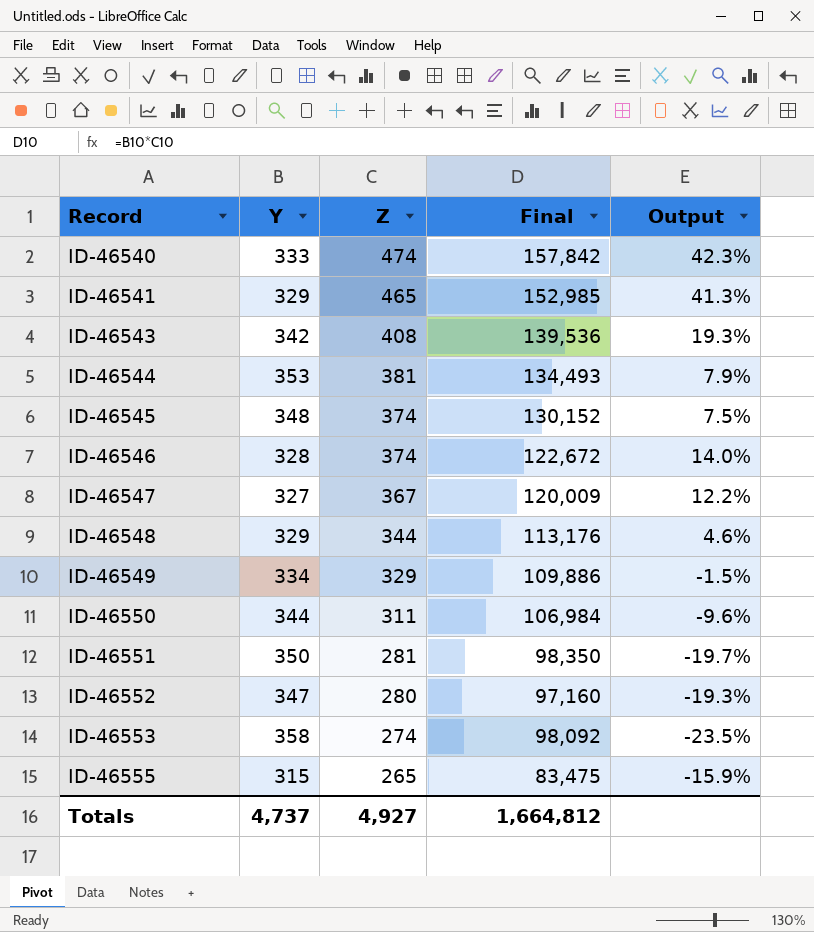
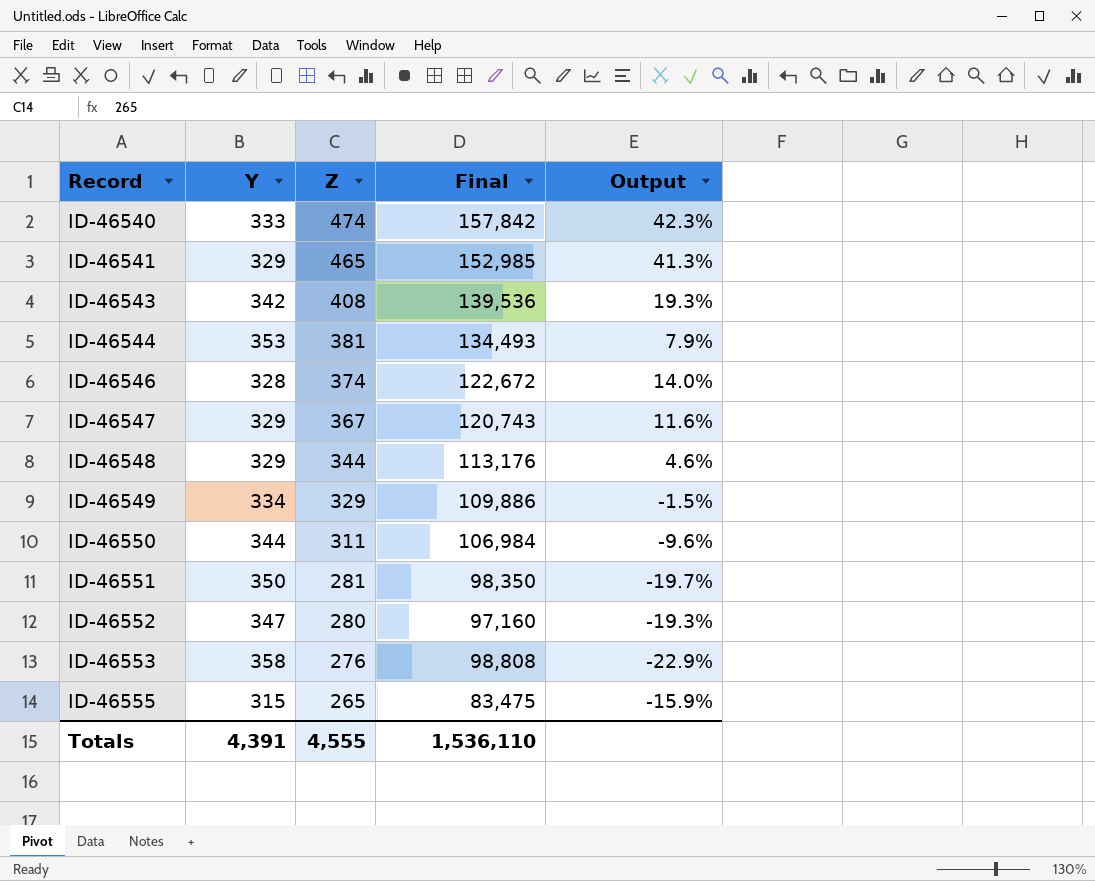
row ID-46545: 348 | 374 | 130,152 | 7.5% -> none
ID-46547 | Y: 327 -> 329
ID-46547 | Final: 120,009 -> 120,743
ID-46547 | Output: 12.2% -> 11.6%
ID-46553 | Z: 274 -> 276
ID-46553 | Final: 98,092 -> 98,808
ID-46553 | Output: -23.5% -> -22.9%
Totals | Y: 4,737 -> 4,391
Totals | Z: 4,927 -> 4,555
Totals | Final: 1,664,812 -> 1,536,110

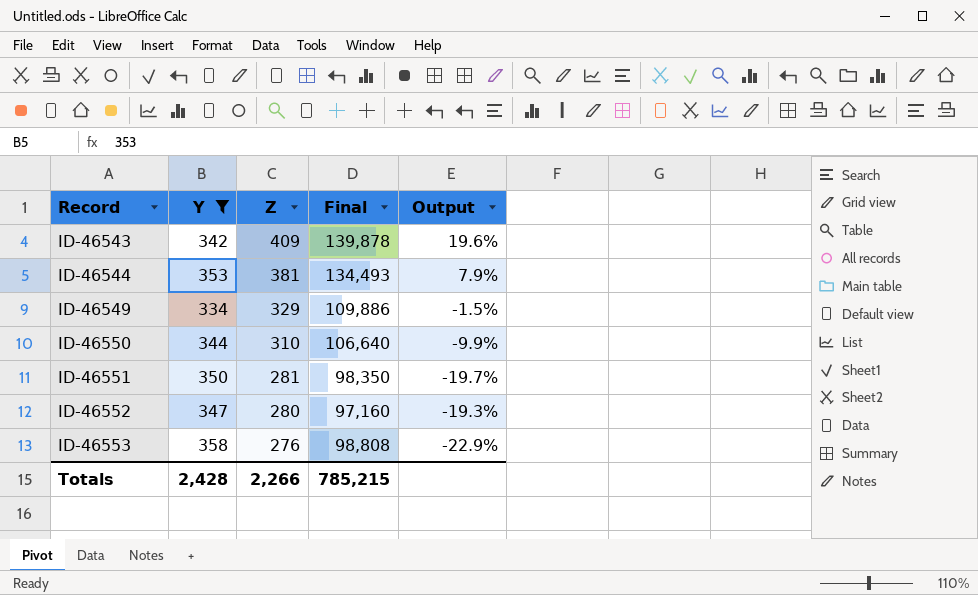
filter: none -> Y >= 334
ID-46543 | Z: 408 -> 409
ID-46543 | Final: 139,536 -> 139,878
ID-46543 | Output: 19.3% -> 19.6%
ID-46550 | Z: 311 -> 310
ID-46550 | Final: 106,984 -> 106,640
ID-46550 | Output: -9.6% -> -9.9%
Totals | Y: 4,391 -> 2,428
Totals | Z: 4,555 -> 2,266
Totals | Final: 1,536,110 -> 785,215

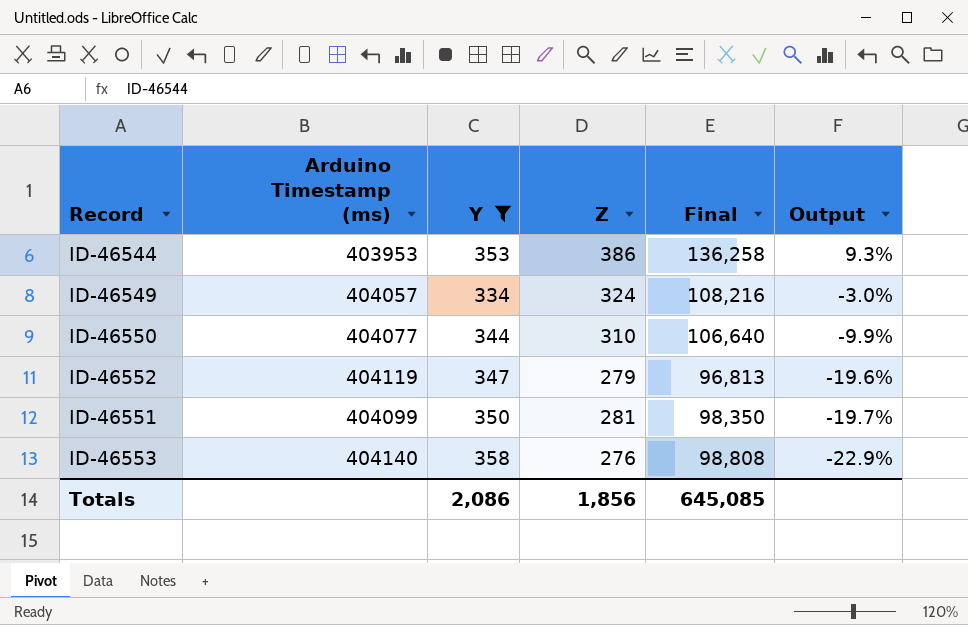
row order: Record ascending -> Output descending
column Arduino Timestamp (ms) | position: none -> 2
row ID-46543: 342 | 409 | 139,878 | 19.6% -> none
ID-46544 | Z: 381 -> 386
ID-46544 | Final: 134,493 -> 136,258
ID-46544 | Output: 7.9% -> 9.3%
ID-46549 | Z: 329 -> 324
ID-46549 | Final: 109,886 -> 108,216
ID-46549 | Output: -1.5% -> -3.0%
ID-46552 | Z: 280 -> 279
ID-46552 | Final: 97,160 -> 96,813
ID-46552 | Output: -19.3% -> -19.6%
Totals | Y: 2,428 -> 2,086
Totals | Z: 2,266 -> 1,856
Totals | Final: 785,215 -> 645,085

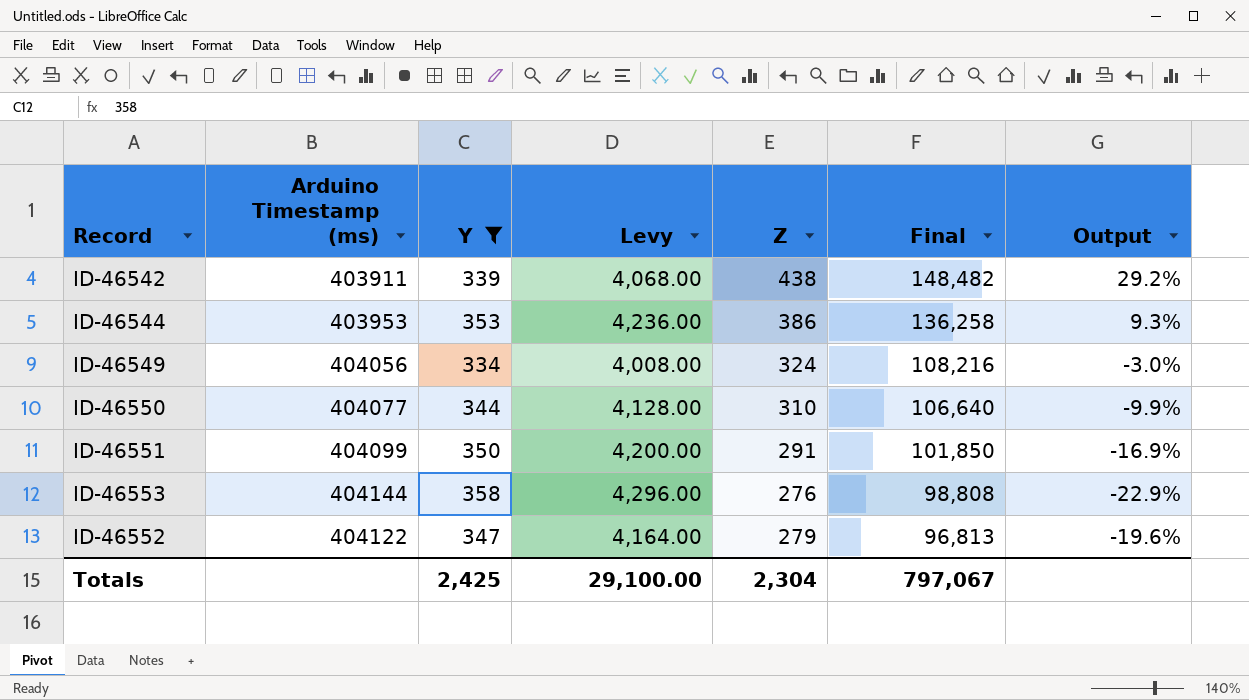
row order: Output descending -> Final descending
column Levy | formula: none -> [Y] * 12
row ID-46542: none -> 403911 | 339 | 4,068.00 | 438 | 148,482 | 29.2%
ID-46549 | Arduino Timestamp (ms): 404057 -> 404056
ID-46551 | Z: 281 -> 291
ID-46551 | Final: 98,350 -> 101,850
ID-46551 | Output: -19.7% -> -16.9%
ID-46553 | Arduino Timestamp (ms): 404140 -> 404144
ID-46552 | Arduino Timestamp (ms): 404119 -> 404122
Totals | Y: 2,086 -> 2,425
Totals | Z: 1,856 -> 2,304
Totals | Final: 645,085 -> 797,067

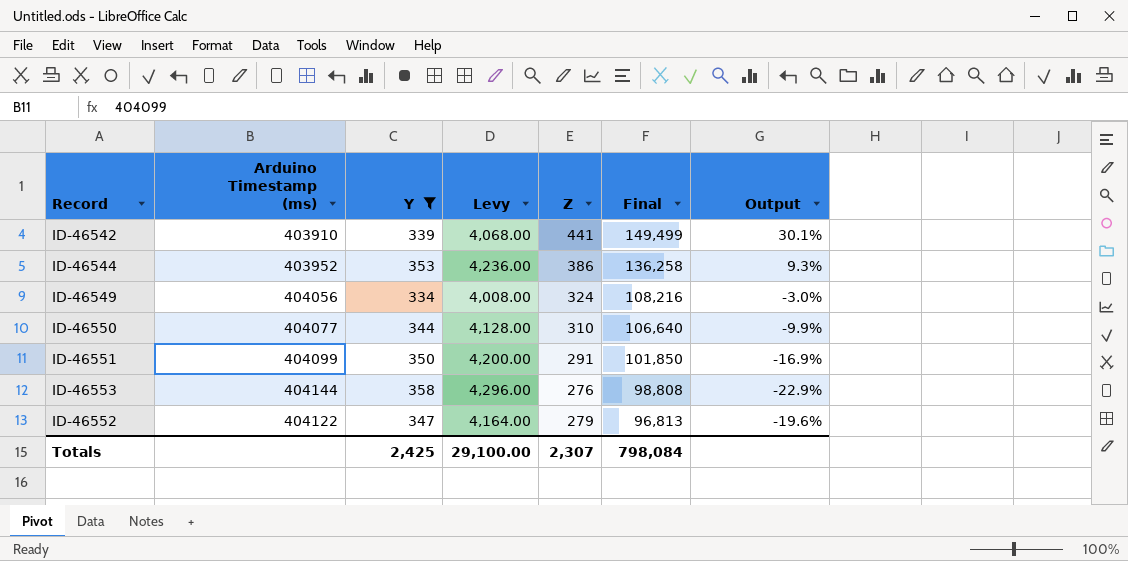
ID-46542 | Arduino Timestamp (ms): 403911 -> 403910
ID-46542 | Z: 438 -> 441
ID-46542 | Final: 148,482 -> 149,499
ID-46542 | Output: 29.2% -> 30.1%
ID-46544 | Arduino Timestamp (ms): 403953 -> 403952
Totals | Z: 2,304 -> 2,307
Totals | Final: 797,067 -> 798,084

